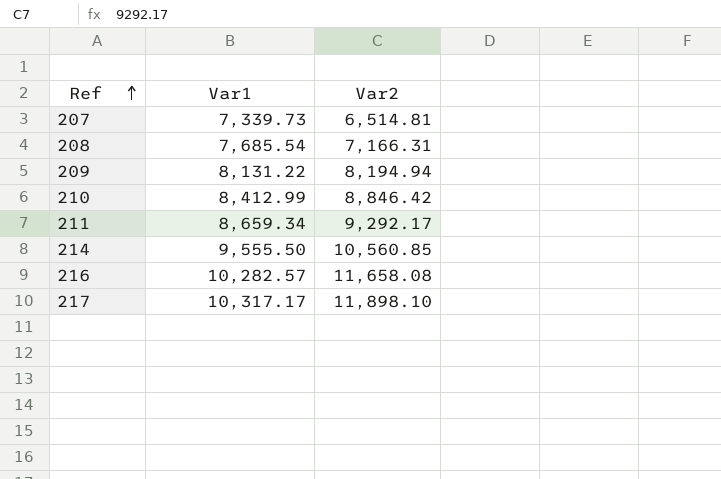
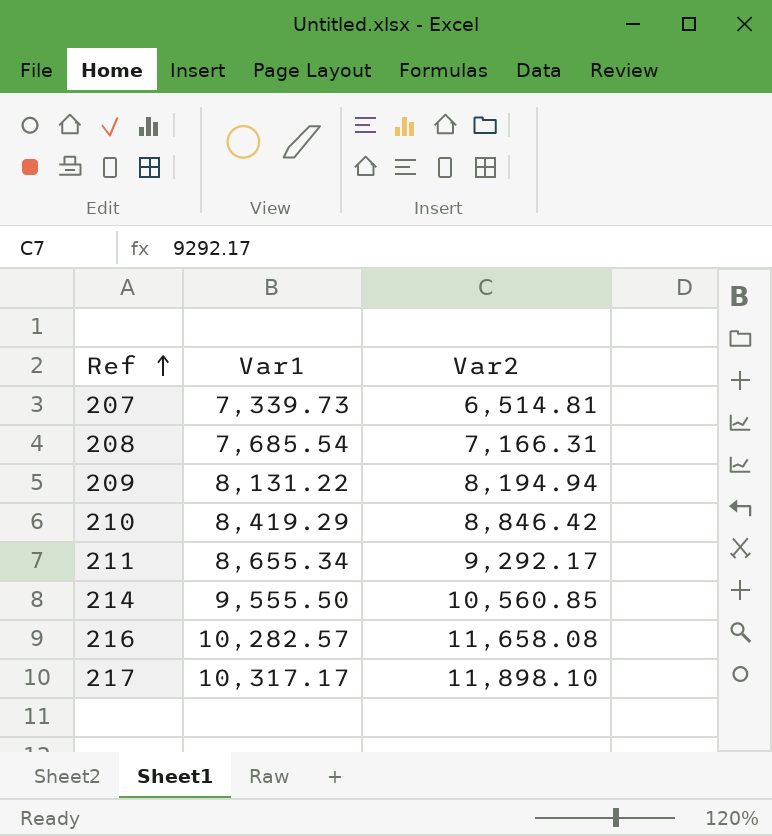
210 | Var1: 8,412.99 -> 8,419.29
211 | Var1: 8,659.34 -> 8,655.34

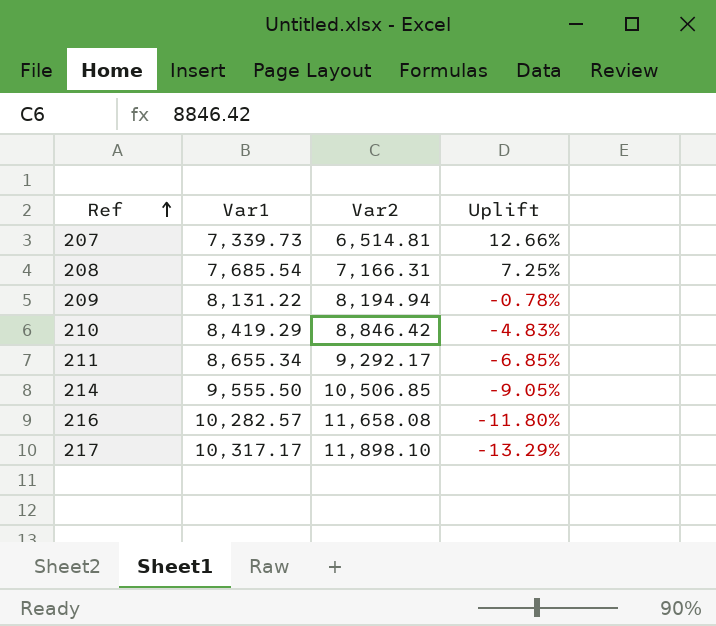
column Uplift | formula: none -> ([Var1] - [Var2]) / [Var2]
214 | Var2: 10,560.85 -> 10,506.85

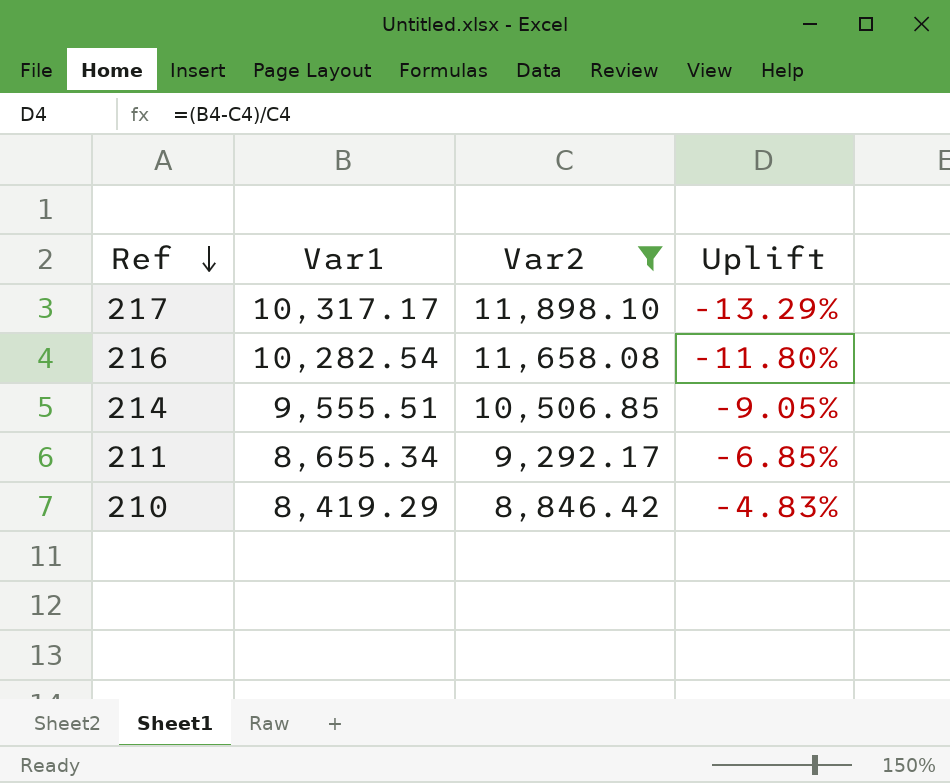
filter: none -> Var2 >= 8,846.42
row order: Ref ascending -> Ref descending
216 | Var1: 10,282.57 -> 10,282.54
214 | Var1: 9,555.50 -> 9,555.51

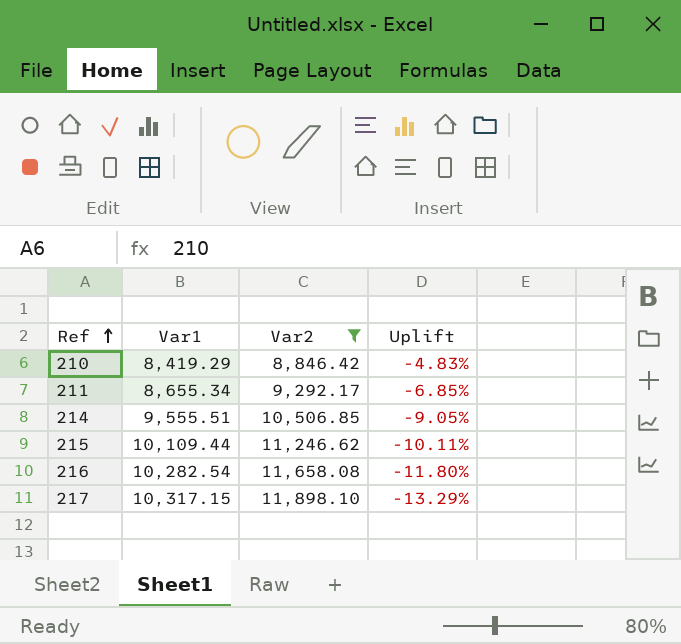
row order: Ref descending -> Ref ascending
row 215: none -> 10,109.44 | 11,246.62 | -10.11%
217 | Var1: 10,317.17 -> 10,317.15

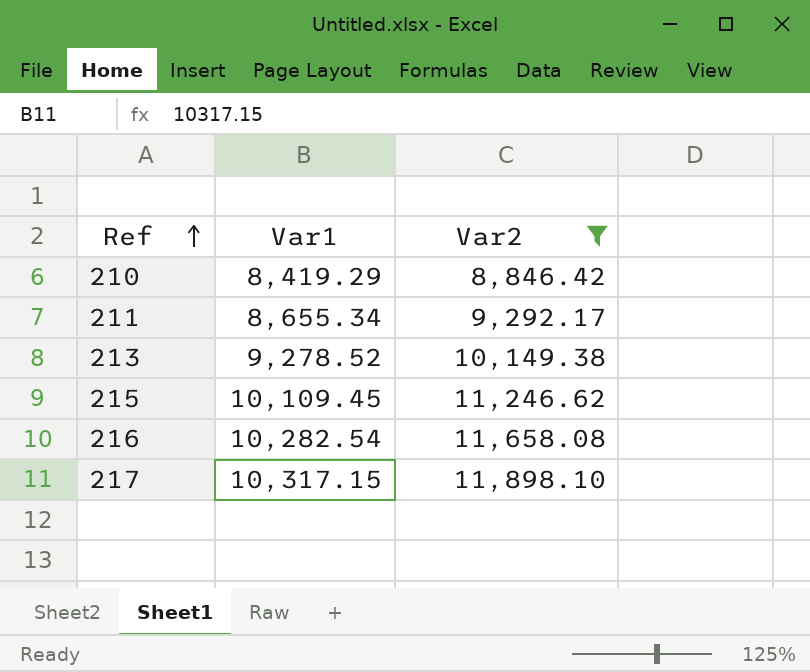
column Uplift | formula: ([Var1] - [Var2]) / [Var2] -> none
row 214: 9,555.51 | 10,506.85 | -9.05% -> none
row 213: none -> 9,278.52 | 10,149.38
215 | Var1: 10,109.44 -> 10,109.45

